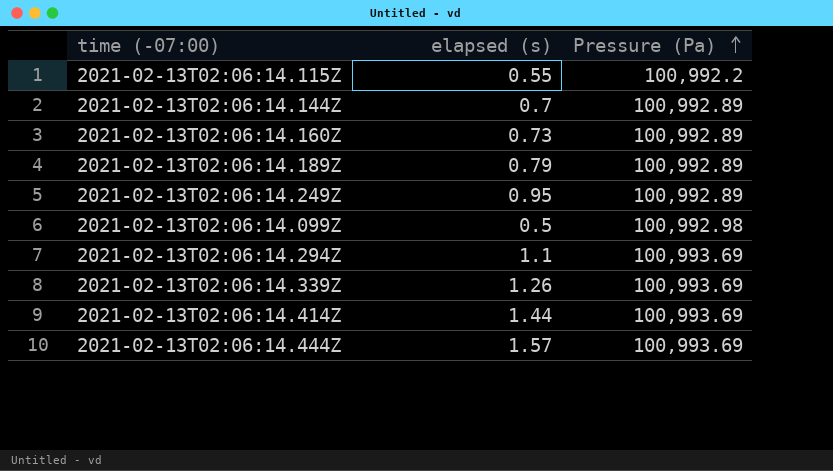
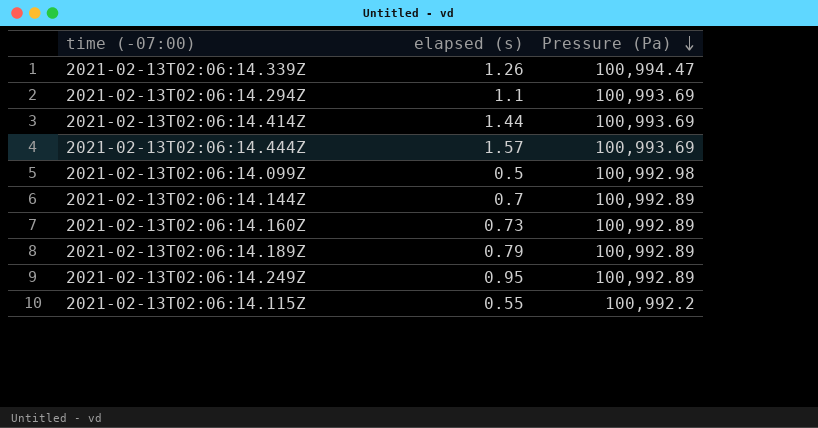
row order: Pressure (Pa) ascending -> Pressure (Pa) descending
2021-02-13T02:06:14.339Z | Pressure (Pa): 100,993.69 -> 100,994.47

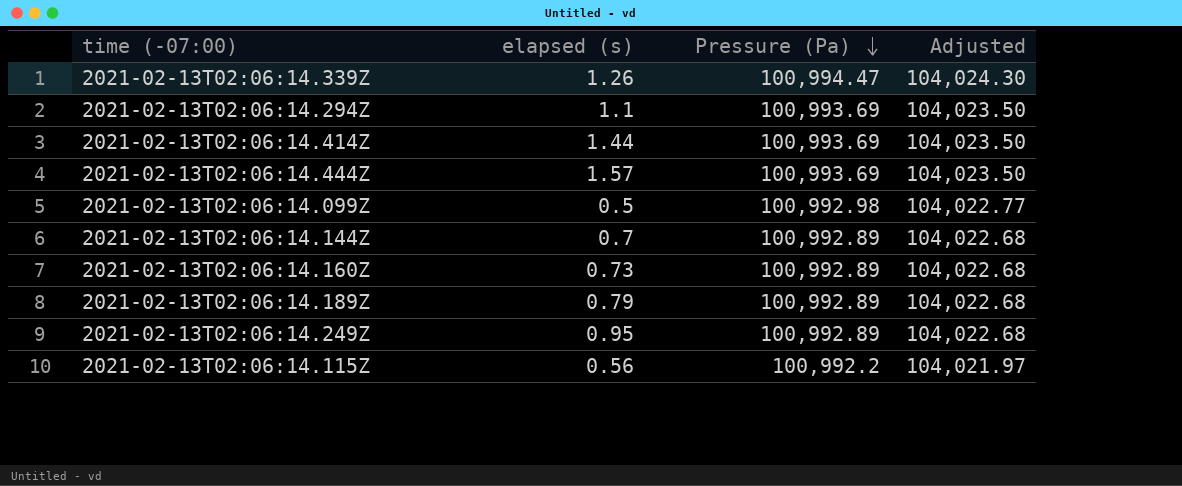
column Adjusted | formula: none -> [Pressure (Pa)] * 1.03
2021-02-13T02:06:14.115Z | elapsed (s): 0.55 -> 0.56

